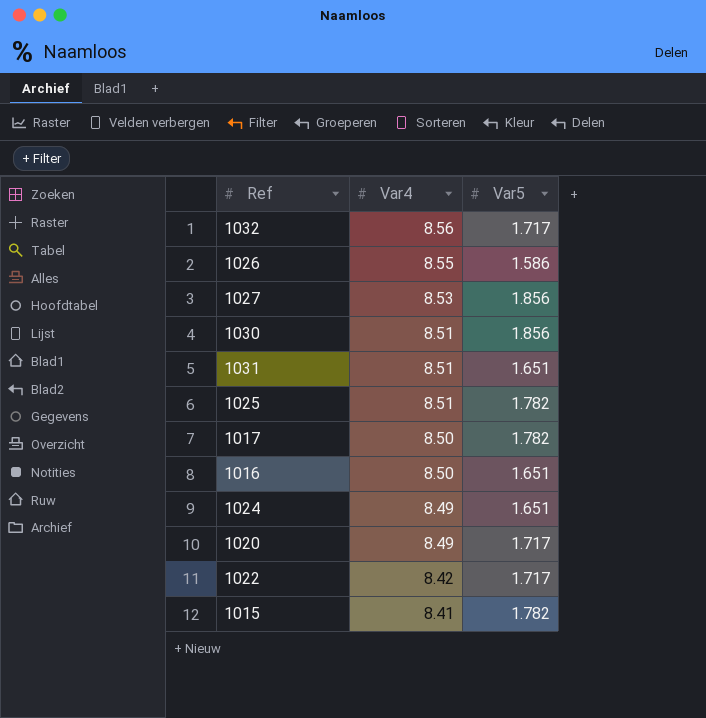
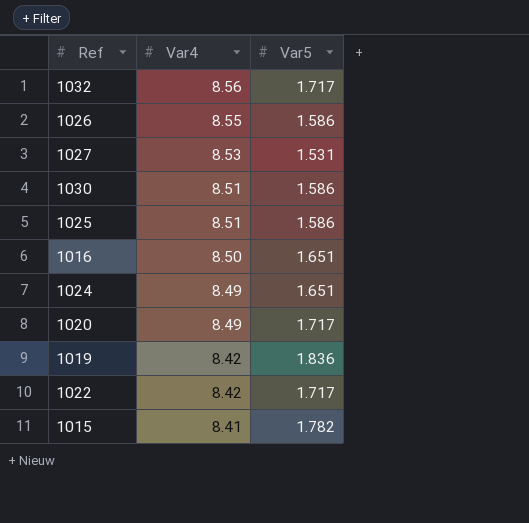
row 1031: 8.51 | 1.651 -> none
row 1017: 8.50 | 1.782 -> none
1027 | Var5: 1.856 -> 1.531
1030 | Var5: 1.856 -> 1.586
1025 | Var5: 1.782 -> 1.586
row 1019: none -> 8.42 | 1.836

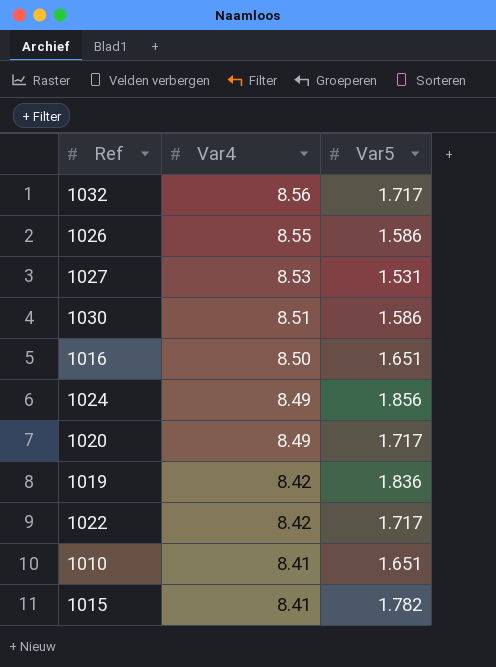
row 1025: 8.51 | 1.586 -> none
1024 | Var5: 1.651 -> 1.856
row 1010: none -> 8.41 | 1.651

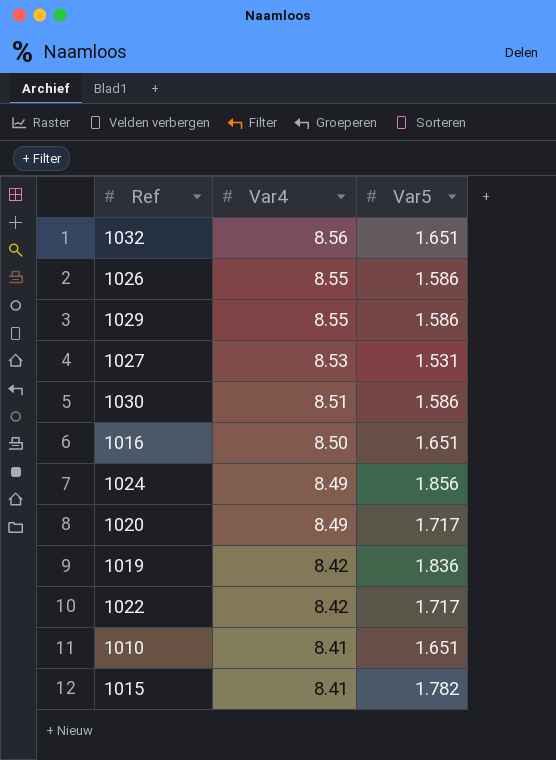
1032 | Var5: 1.717 -> 1.651
row 1029: none -> 8.55 | 1.586

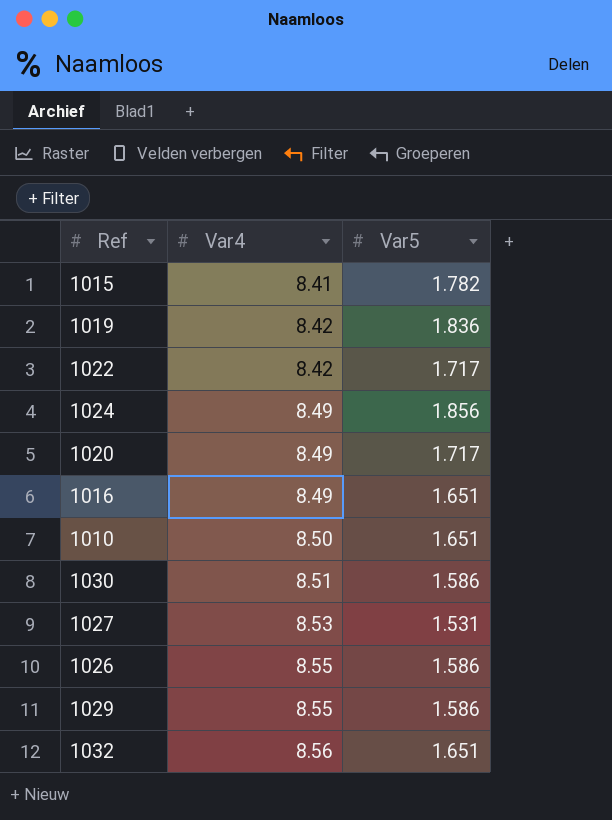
row order: Var4 descending -> Var4 ascending
1016 | Var4: 8.50 -> 8.49
1010 | Var4: 8.41 -> 8.50

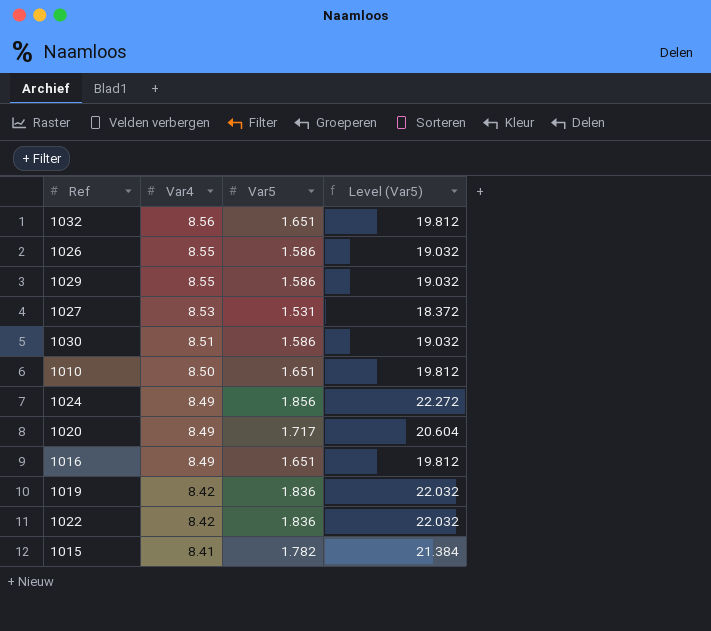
row order: Var4 ascending -> Var4 descending
column Level (Var5) | formula: none -> [Var5] * 12
1022 | Var5: 1.717 -> 1.836

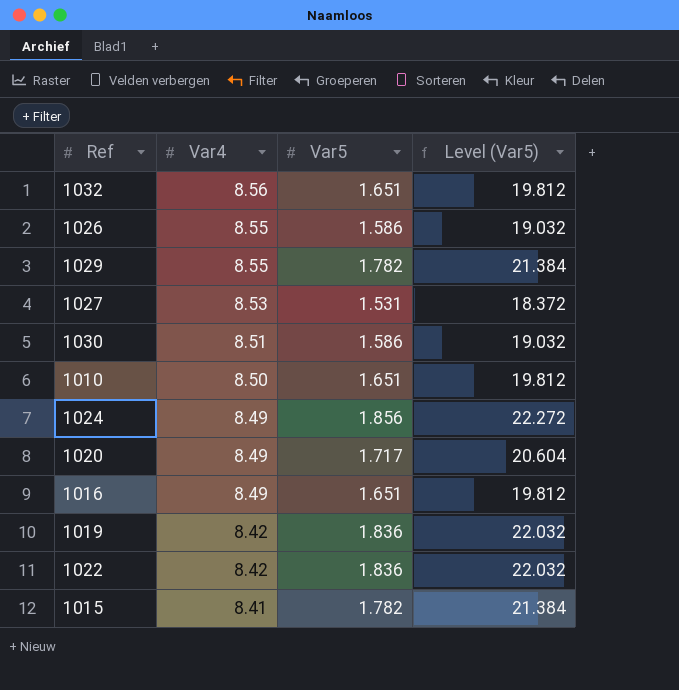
1029 | Var5: 1.586 -> 1.782
1029 | Level (Var5): 19.032 -> 21.384

